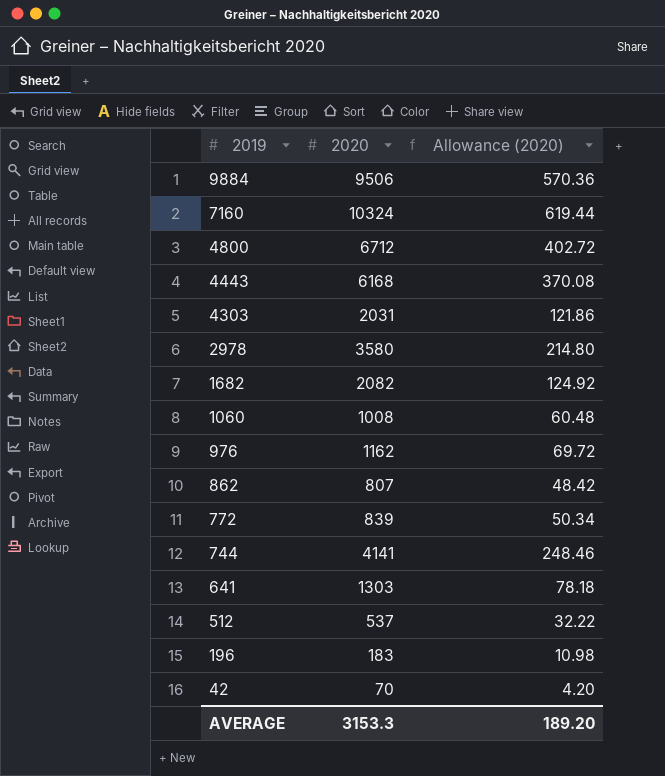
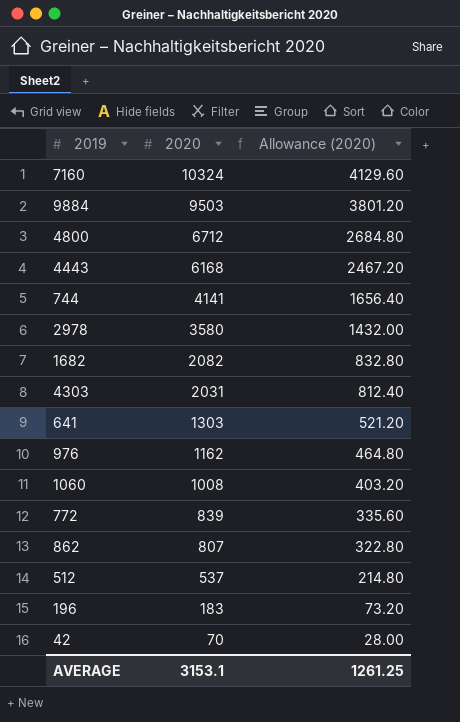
row order: 2019 descending -> 2020 descending
column Allowance (2020) | formula: [2020] * 0.06 -> [2020] * 0.4
9884 | 2020: 9506 -> 9503
AVERAGE | 2020: 3153.3 -> 3153.1
AVERAGE | Allowance (2020): 189.20 -> 1261.25

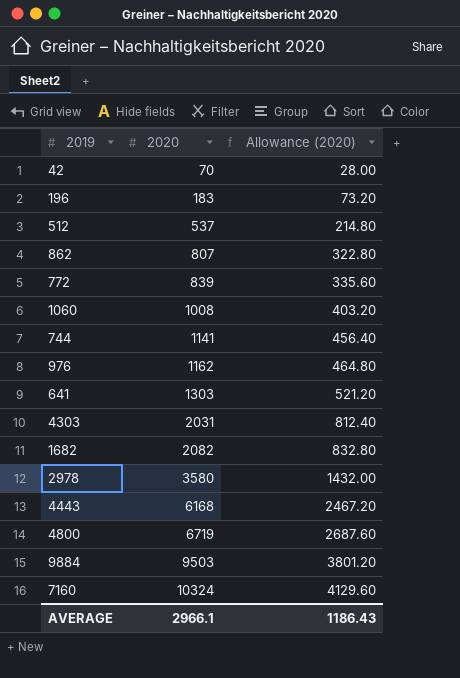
row order: 2020 descending -> 2020 ascending
744 | 2020: 4141 -> 1141
744 | Allowance (2020): 1656.40 -> 456.40
4800 | 2020: 6712 -> 6719
4800 | Allowance (2020): 2684.80 -> 2687.60
AVERAGE | 2020: 3153.1 -> 2966.1
AVERAGE | Allowance (2020): 1261.25 -> 1186.43

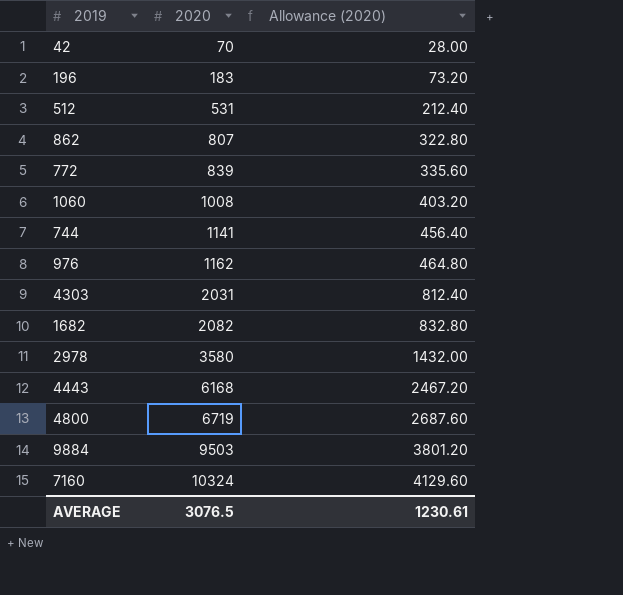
row 641: 1303 | 521.20 -> none
512 | 2020: 537 -> 531
512 | Allowance (2020): 214.80 -> 212.40
AVERAGE | 2020: 2966.1 -> 3076.5
AVERAGE | Allowance (2020): 1186.43 -> 1230.61

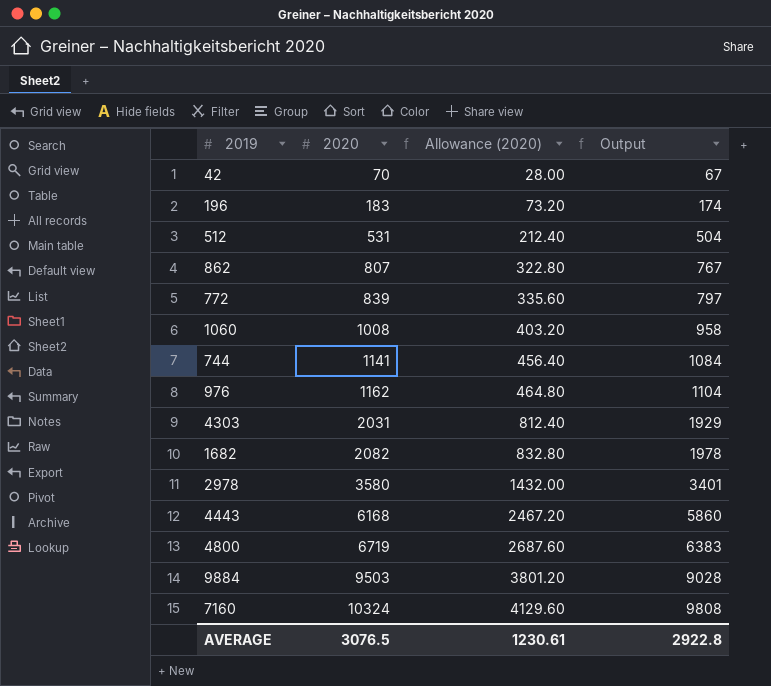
column Output | formula: none -> [2020] * 0.95

